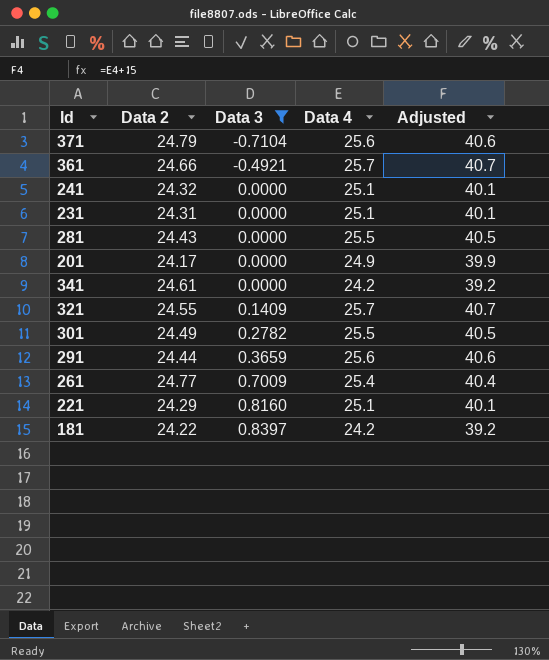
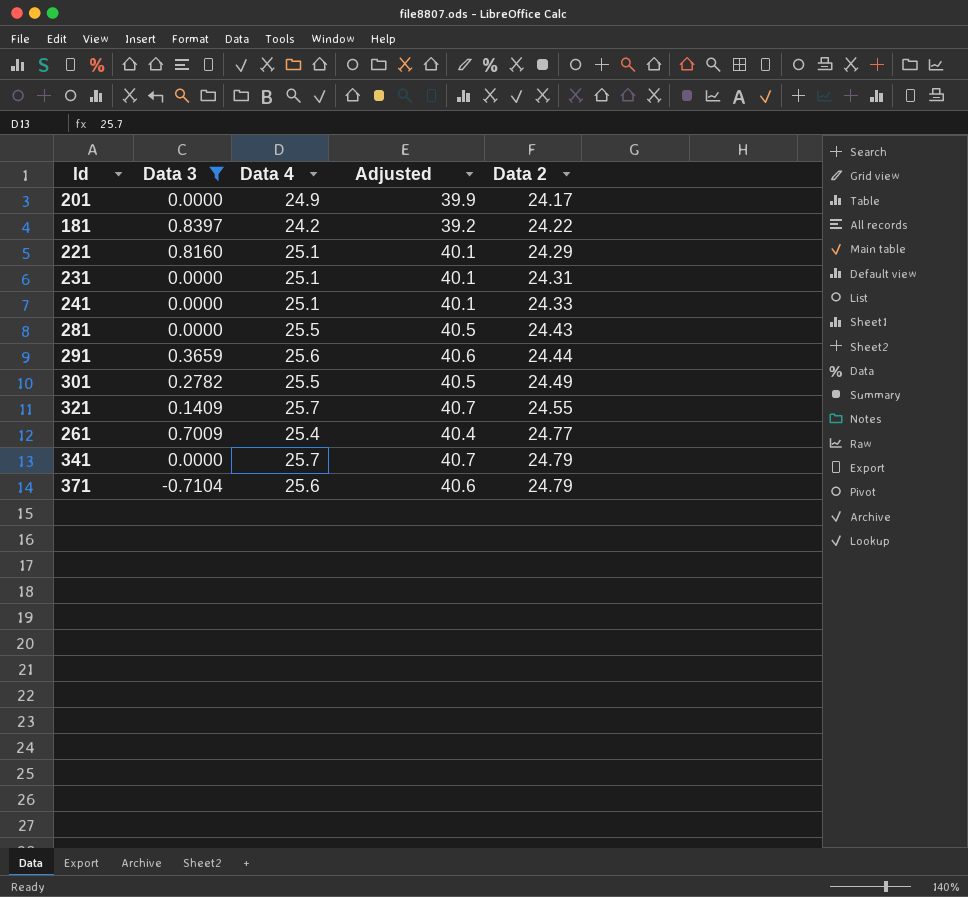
row order: Data 3 ascending -> Data 2 ascending
column Data 2 | position: 2 -> 5
row 361: 24.66 | -0.4921 | 25.7 | 40.7 -> none
241 | Data 2: 24.32 -> 24.33
341 | Data 4: 24.2 -> 25.7
341 | Adjusted: 39.2 -> 40.7
341 | Data 2: 24.61 -> 24.79

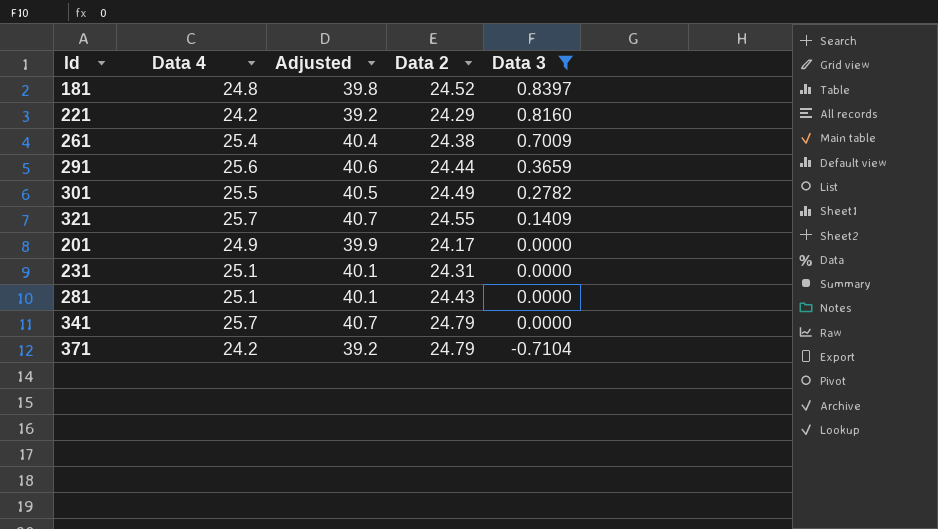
row order: Data 2 ascending -> Data 3 descending
column Data 3 | position: 2 -> 5
row 241: 0.0000 | 25.1 | 40.1 | 24.33 -> none
181 | Data 4: 24.2 -> 24.8
181 | Adjusted: 39.2 -> 39.8
181 | Data 2: 24.22 -> 24.52
221 | Data 4: 25.1 -> 24.2
221 | Adjusted: 40.1 -> 39.2
261 | Data 2: 24.77 -> 24.38
281 | Data 4: 25.5 -> 25.1
281 | Adjusted: 40.5 -> 40.1
371 | Data 4: 25.6 -> 24.2
371 | Adjusted: 40.6 -> 39.2

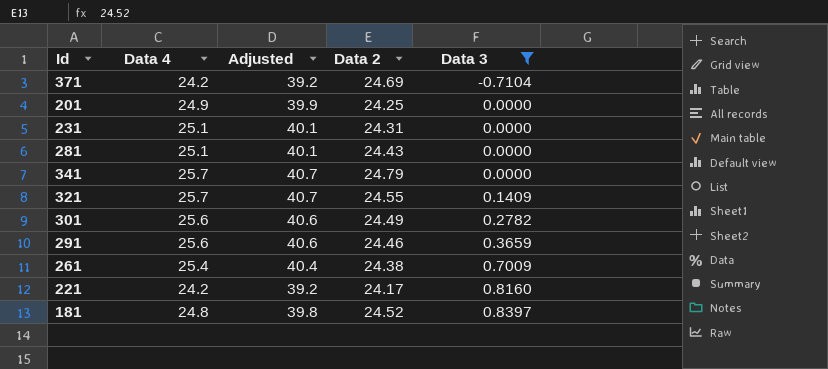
row order: Data 3 descending -> Data 3 ascending
371 | Data 2: 24.79 -> 24.69
201 | Data 2: 24.17 -> 24.25
301 | Data 4: 25.5 -> 25.6
301 | Adjusted: 40.5 -> 40.6
291 | Data 2: 24.44 -> 24.46
221 | Data 2: 24.29 -> 24.17

